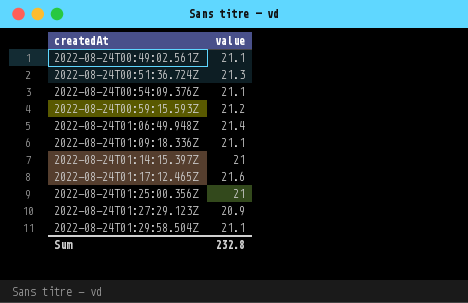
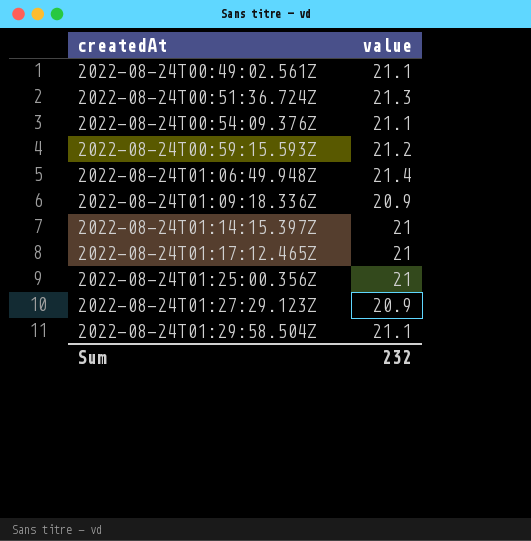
2022-08-24T01:09:18.336Z | value: 21.1 -> 20.9
2022-08-24T01:17:12.465Z | value: 21.6 -> 21
Sum | value: 232.8 -> 232

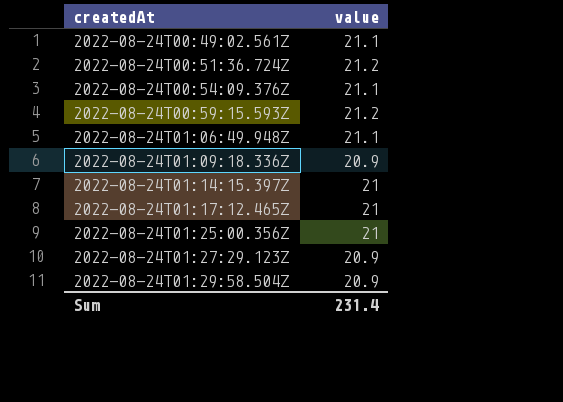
2022-08-24T00:51:36.724Z | value: 21.3 -> 21.2
2022-08-24T01:06:49.948Z | value: 21.4 -> 21.1
2022-08-24T01:29:58.504Z | value: 21.1 -> 20.9
Sum | value: 232 -> 231.4

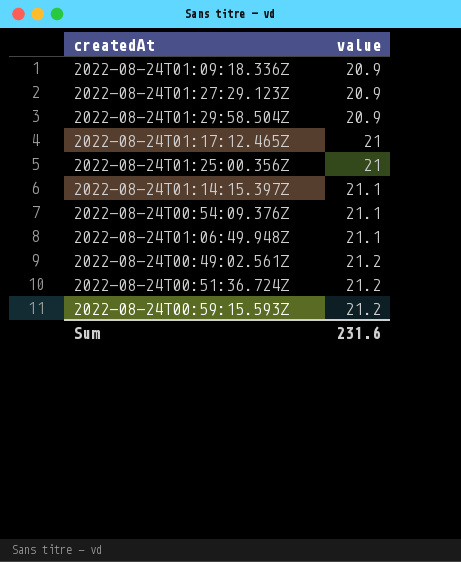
row order: createdAt ascending -> value ascending
2022-08-24T01:14:15.397Z | value: 21 -> 21.1
2022-08-24T00:49:02.561Z | value: 21.1 -> 21.2
Sum | value: 231.4 -> 231.6

